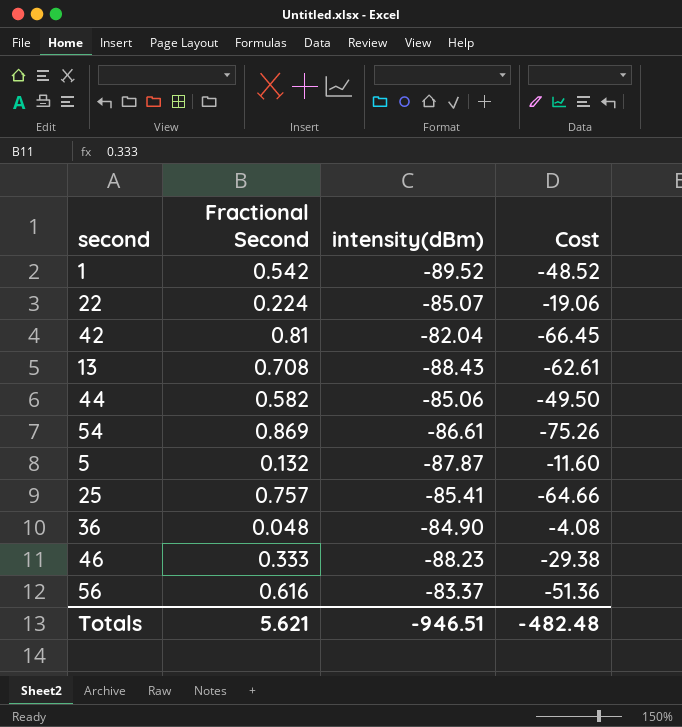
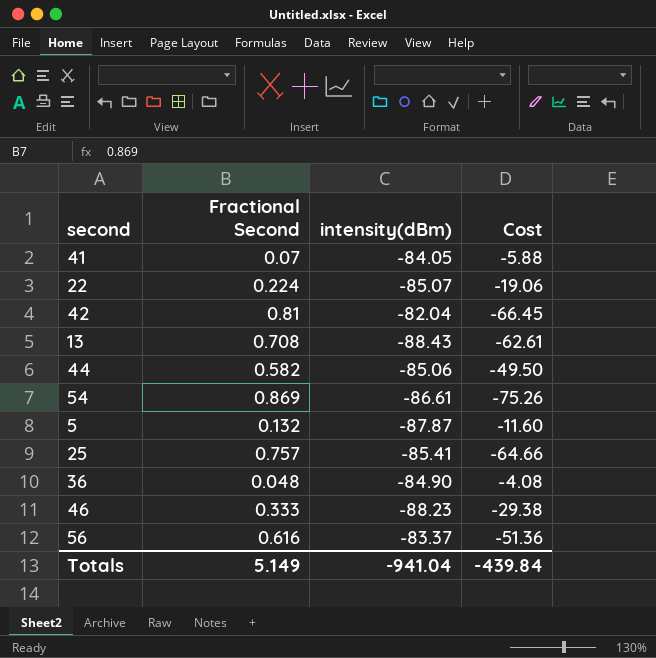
row 1: 0.542 | -89.52 | -48.52 -> none
row 41: none -> 0.07 | -84.05 | -5.88
Totals | Fractional Second: 5.621 -> 5.149
Totals | intensity(dBm): -946.51 -> -941.04
Totals | Cost: -482.48 -> -439.84

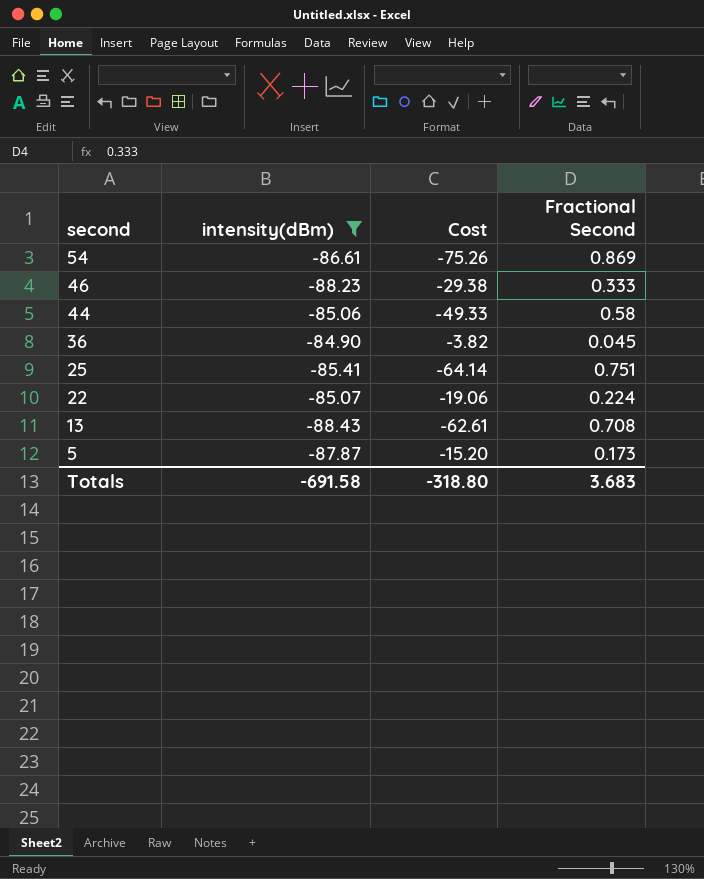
filter: none -> intensity(dBm) <= -84.90
row order: none -> second descending
column Fractional Second | position: 2 -> 4
44 | Cost: -49.50 -> -49.33
44 | Fractional Second: 0.582 -> 0.58
36 | Cost: -4.08 -> -3.82
36 | Fractional Second: 0.048 -> 0.045
25 | Cost: -64.66 -> -64.14
25 | Fractional Second: 0.757 -> 0.751
5 | Cost: -11.60 -> -15.20
5 | Fractional Second: 0.132 -> 0.173
Totals | intensity(dBm): -941.04 -> -691.58
Totals | Cost: -439.84 -> -318.80
Totals | Fractional Second: 5.149 -> 3.683

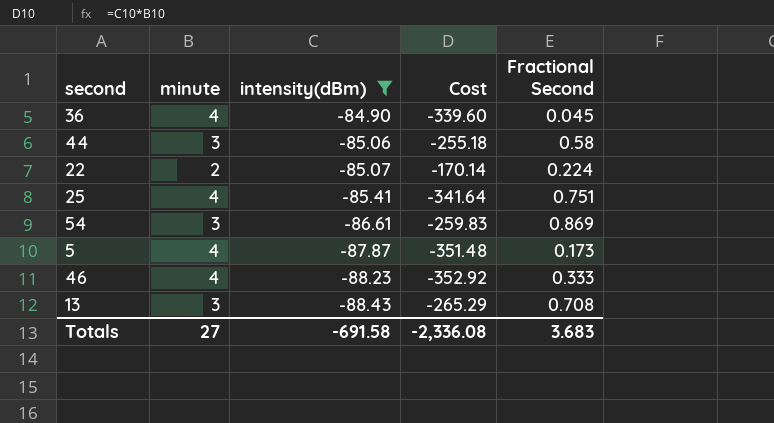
row order: second descending -> intensity(dBm) descending
column minute | position: none -> 2
column Cost | formula: [intensity(dBm)] * [Fractional Second] -> [minute] * [intensity(dBm)]
Totals | Cost: -318.80 -> -2,336.08

